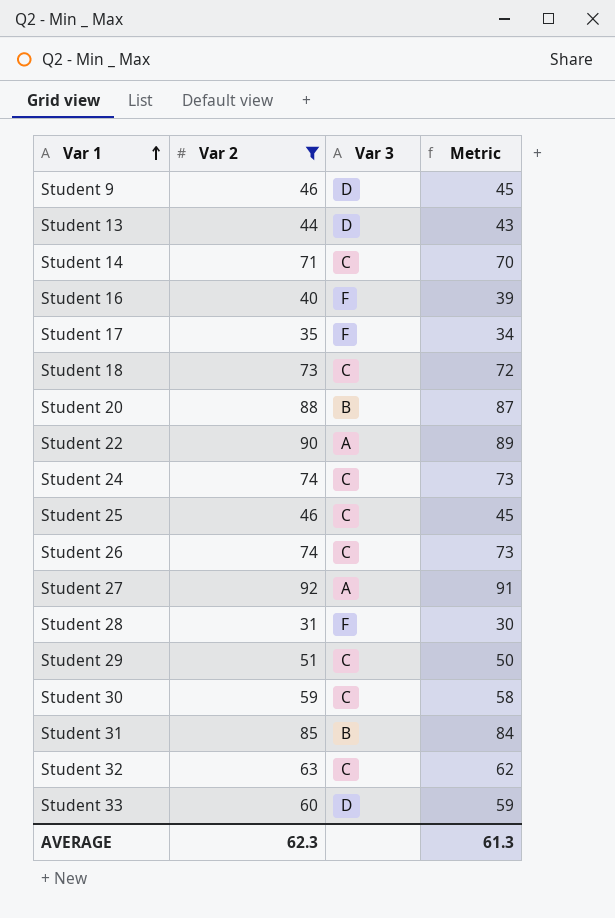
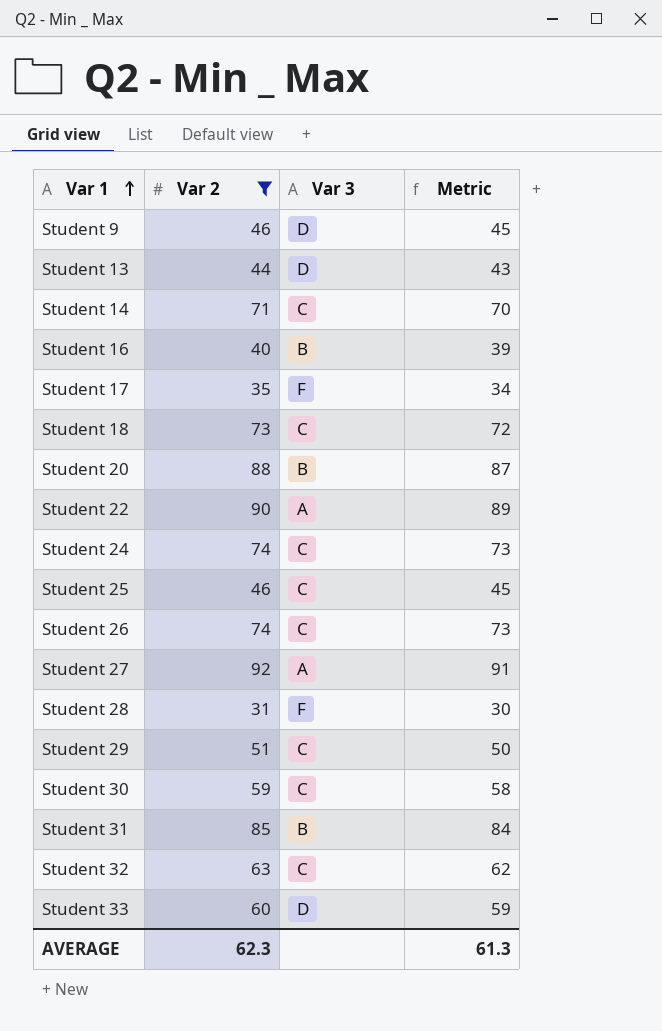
Student 16 | Var 3: F -> B

